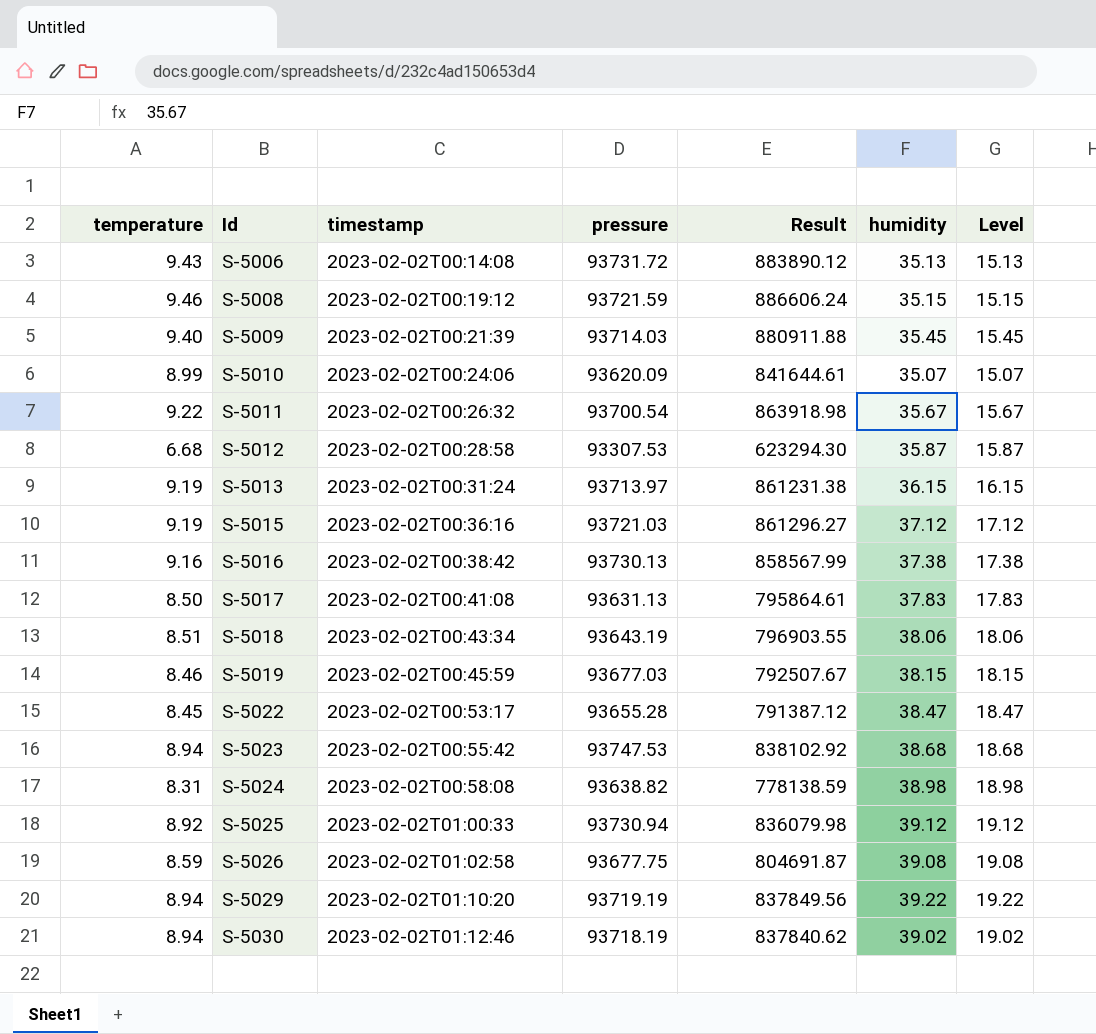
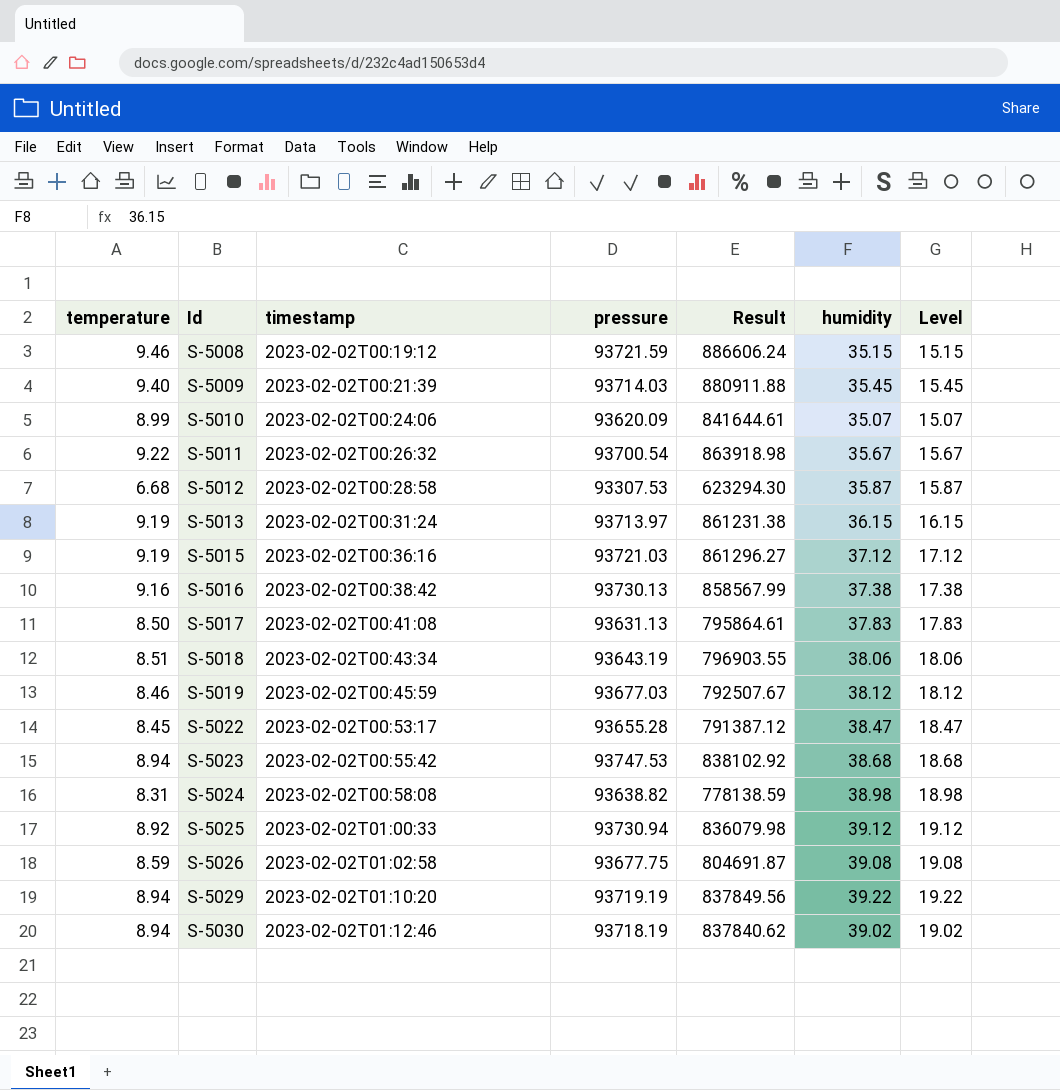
row S-5006: 9.43 | 2023-02-02T00:14:08 | 93731.72 | 883890.12 | 35.13 | 15.13 -> none
S-5019 | humidity: 38.15 -> 38.12
S-5019 | Level: 18.15 -> 18.12

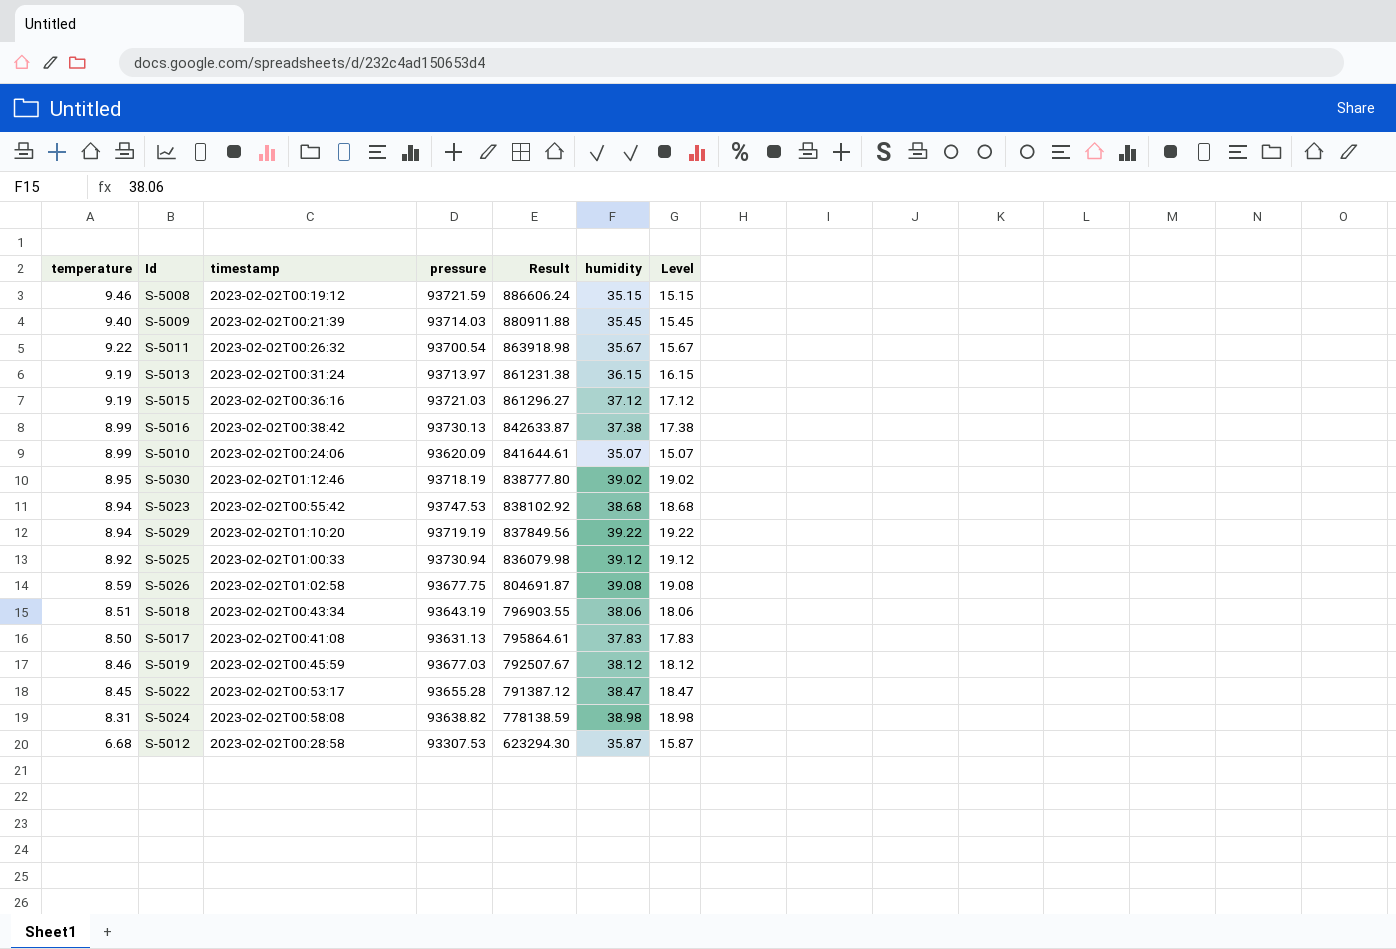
row order: Id ascending -> temperature descending
S-5016 | temperature: 9.16 -> 8.99
S-5016 | Result: 858567.99 -> 842633.87
S-5030 | temperature: 8.94 -> 8.95
S-5030 | Result: 837840.62 -> 838777.80

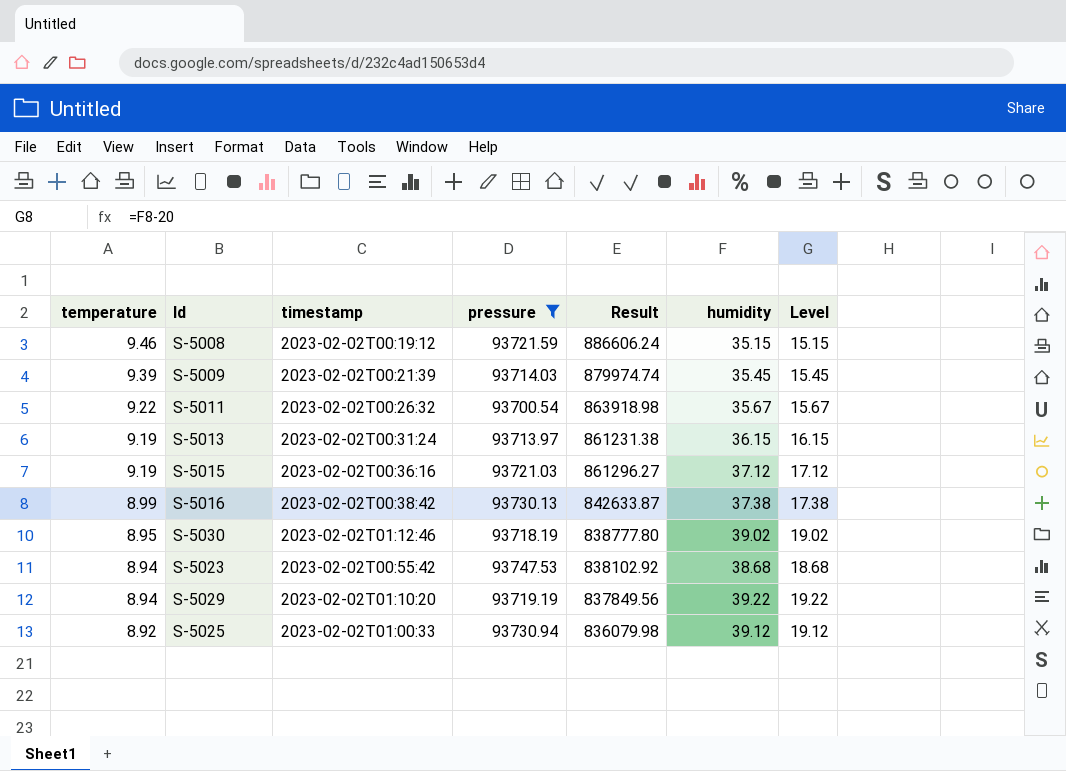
filter: none -> pressure >= 93700.54
S-5009 | temperature: 9.40 -> 9.39
S-5009 | Result: 880911.88 -> 879974.74

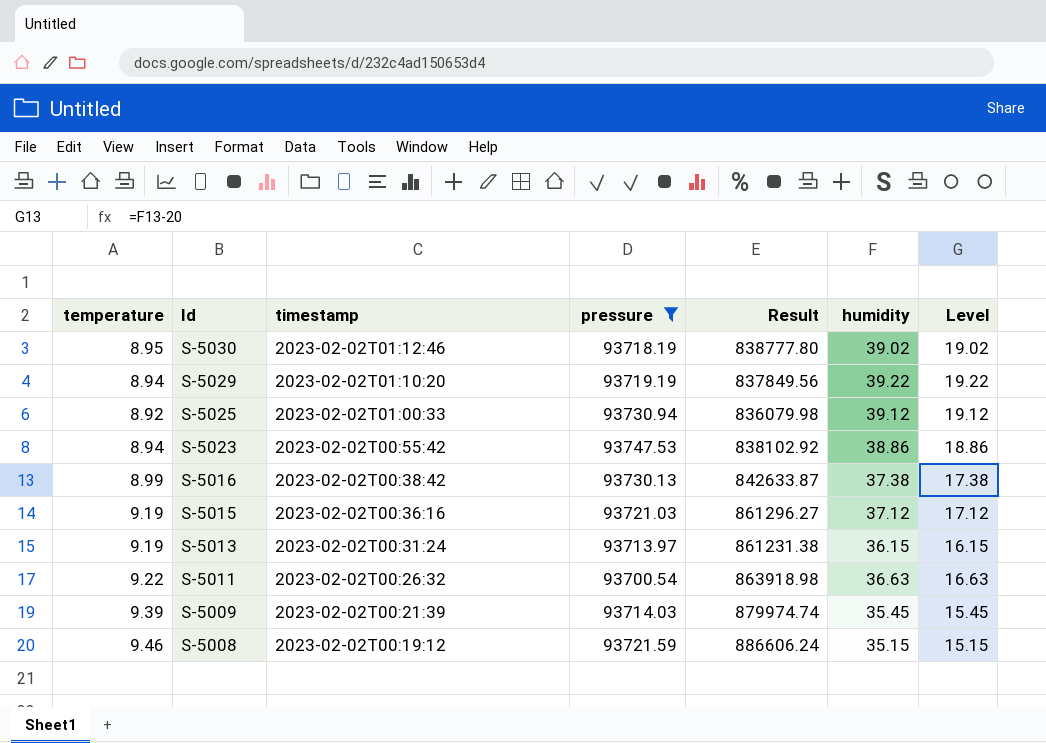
row order: temperature descending -> Id descending
S-5023 | humidity: 38.68 -> 38.86
S-5023 | Level: 18.68 -> 18.86
S-5011 | humidity: 35.67 -> 36.63
S-5011 | Level: 15.67 -> 16.63

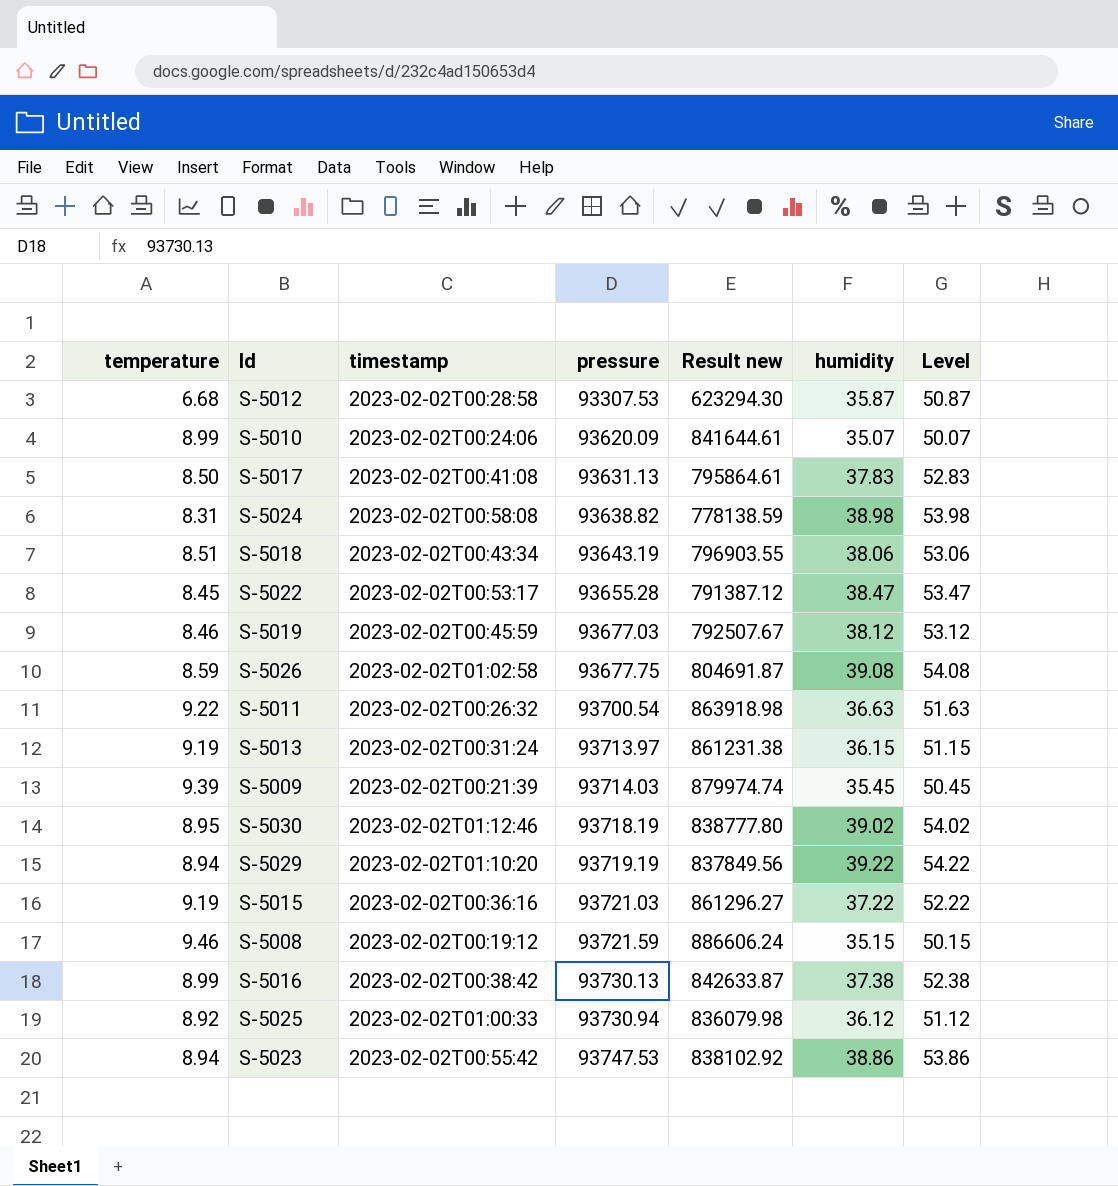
filter: pressure >= 93700.54 -> none
row order: Id descending -> pressure ascending
column name: Result -> Result new
column Level | formula: [humidity] - 20 -> [humidity] + 15
S-5015 | humidity: 37.12 -> 37.22
S-5025 | humidity: 39.12 -> 36.12

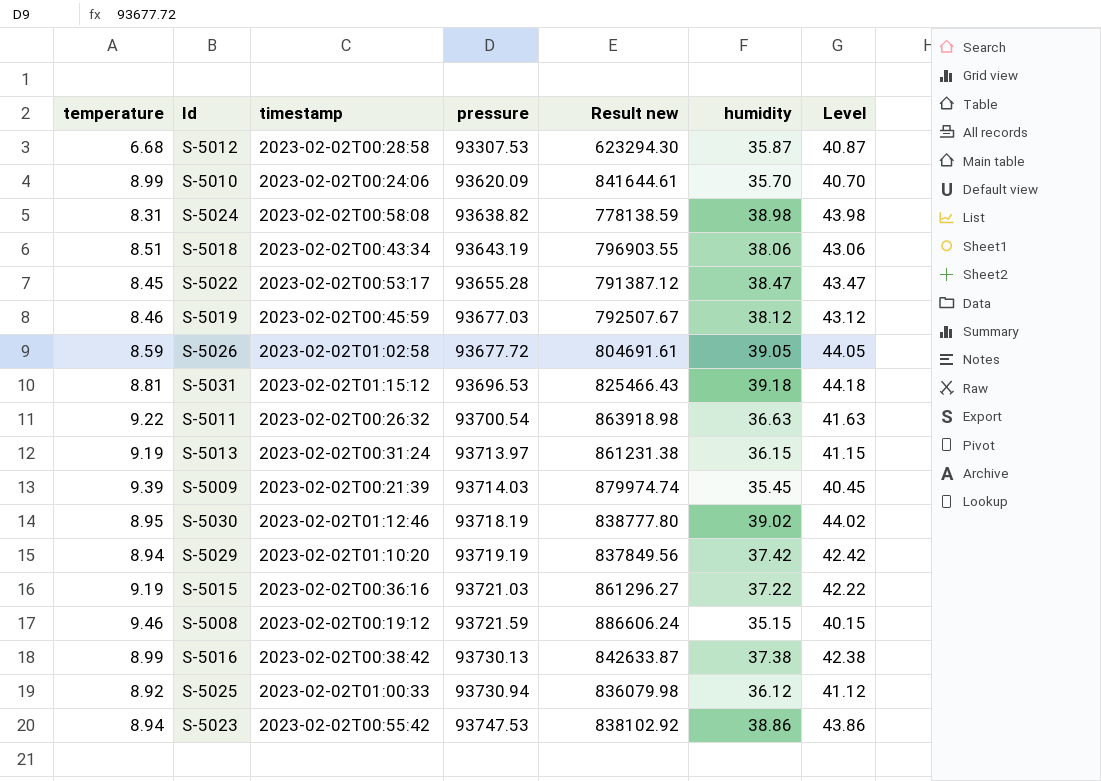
column Level | formula: [humidity] + 15 -> [humidity] + 5
row S-5017: 8.50 | 2023-02-02T00:41:08 | 93631.13 | 795864.61 | 37.83 | 52.83 -> none
S-5010 | humidity: 35.07 -> 35.70
S-5026 | pressure: 93677.75 -> 93677.72
S-5026 | Result new: 804691.87 -> 804691.61
S-5026 | humidity: 39.08 -> 39.05
row S-5031: none -> 8.81 | 2023-02-02T01:15:12 | 93696.53 | 825466.43 | 39.18 | 44.18
S-5029 | humidity: 39.22 -> 37.42

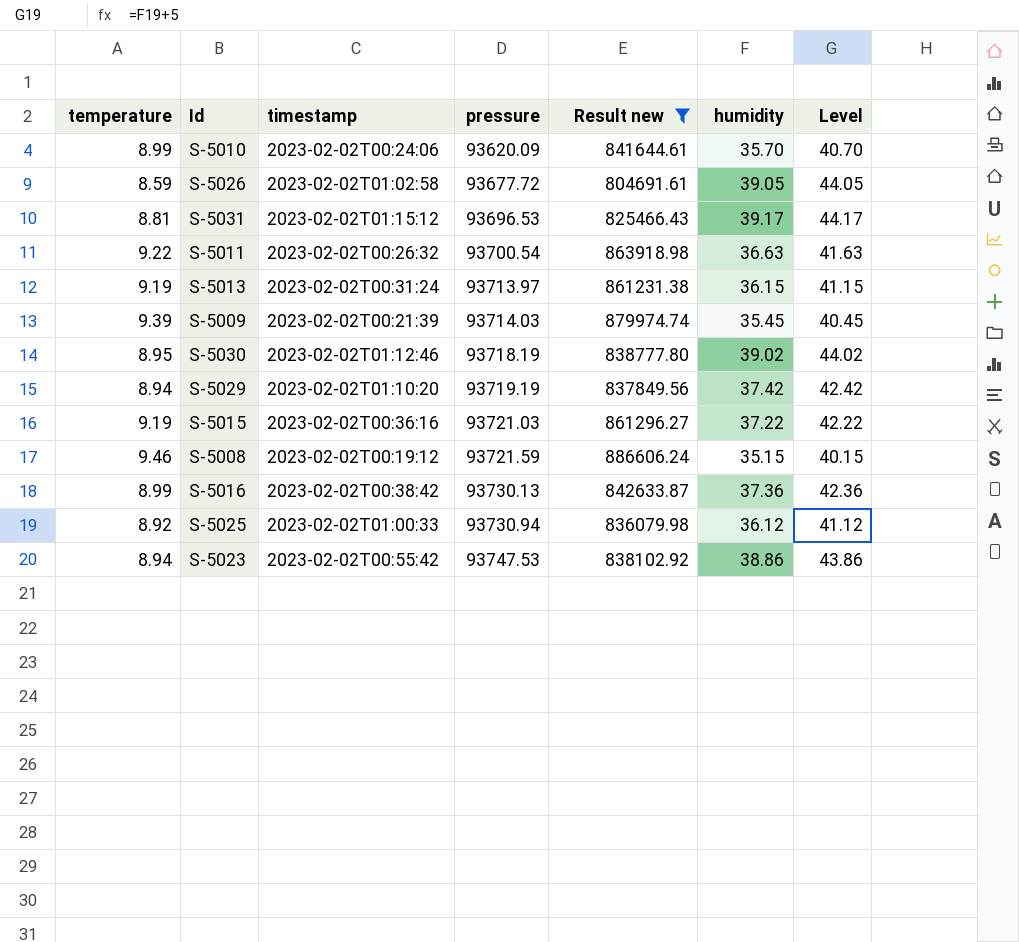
filter: none -> Result new >= 804691.61
S-5031 | humidity: 39.18 -> 39.17
S-5031 | Level: 44.18 -> 44.17
S-5016 | humidity: 37.38 -> 37.36
S-5016 | Level: 42.38 -> 42.36

